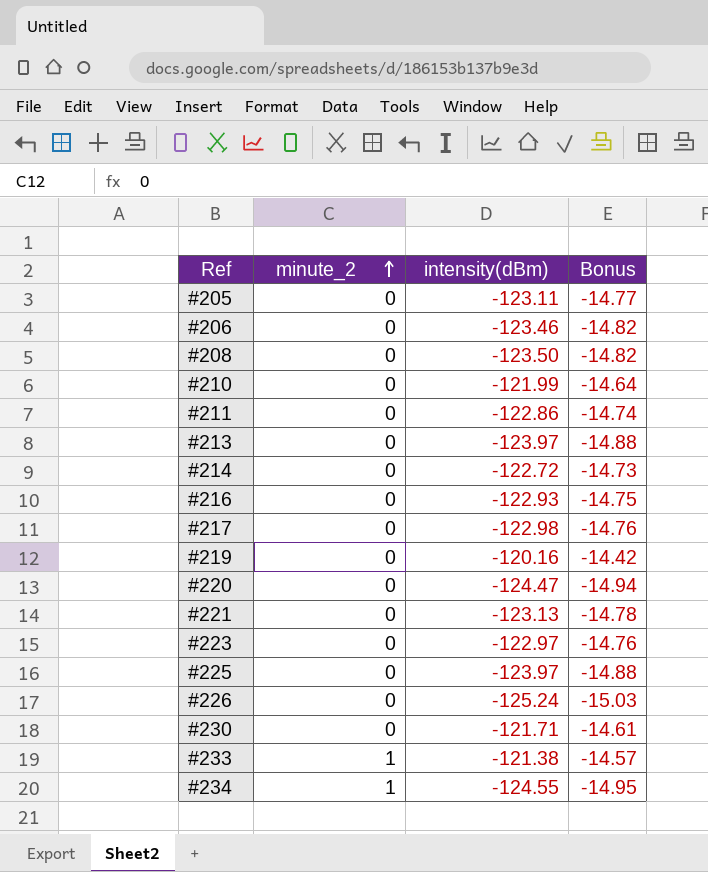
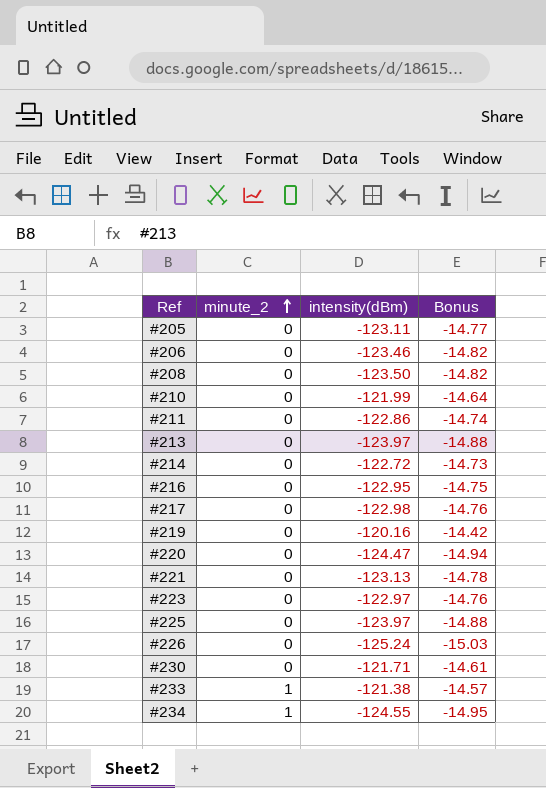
#216 | intensity(dBm): -122.93 -> -122.95

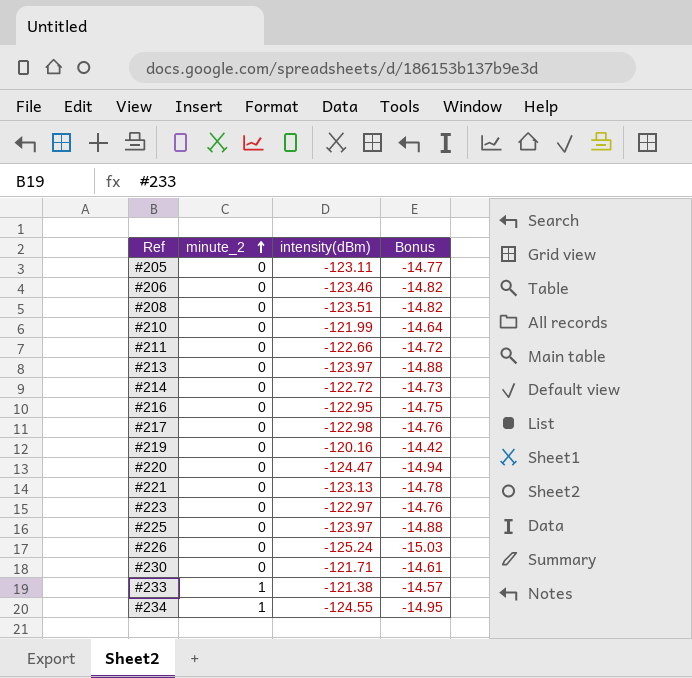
#208 | intensity(dBm): -123.50 -> -123.51
#211 | intensity(dBm): -122.86 -> -122.66
#211 | Bonus: -14.74 -> -14.72

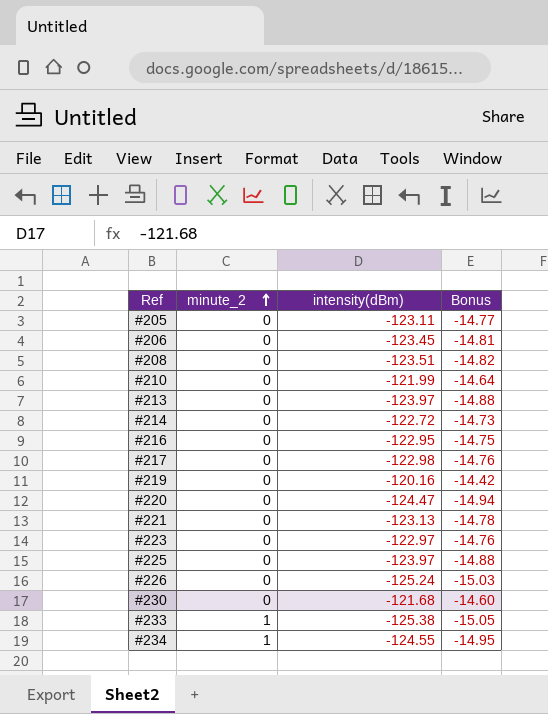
row #211: 0 | -122.66 | -14.72 -> none
#206 | intensity(dBm): -123.46 -> -123.45
#206 | Bonus: -14.82 -> -14.81
#230 | intensity(dBm): -121.71 -> -121.68
#230 | Bonus: -14.61 -> -14.60
#233 | intensity(dBm): -121.38 -> -125.38
#233 | Bonus: -14.57 -> -15.05

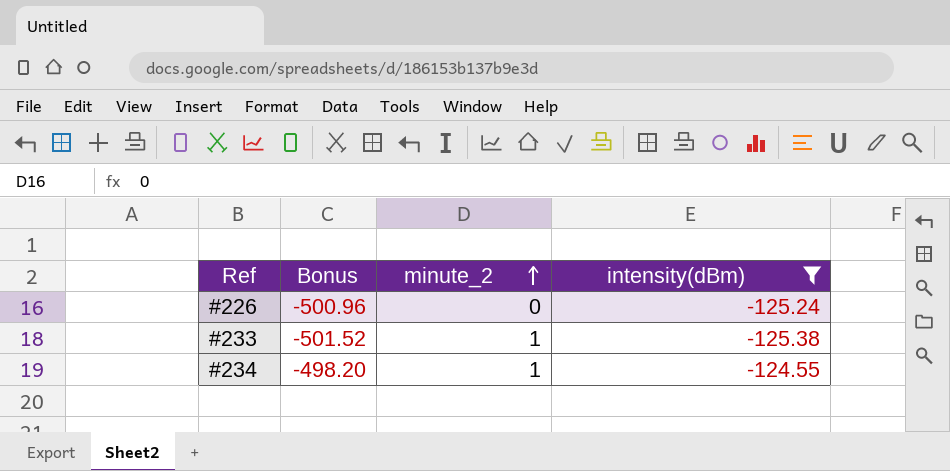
filter: none -> intensity(dBm) <= -124.55
column Bonus | formula: [intensity(dBm)] * 0.12 -> [intensity(dBm)] * 4
column Bonus | position: 4 -> 2

